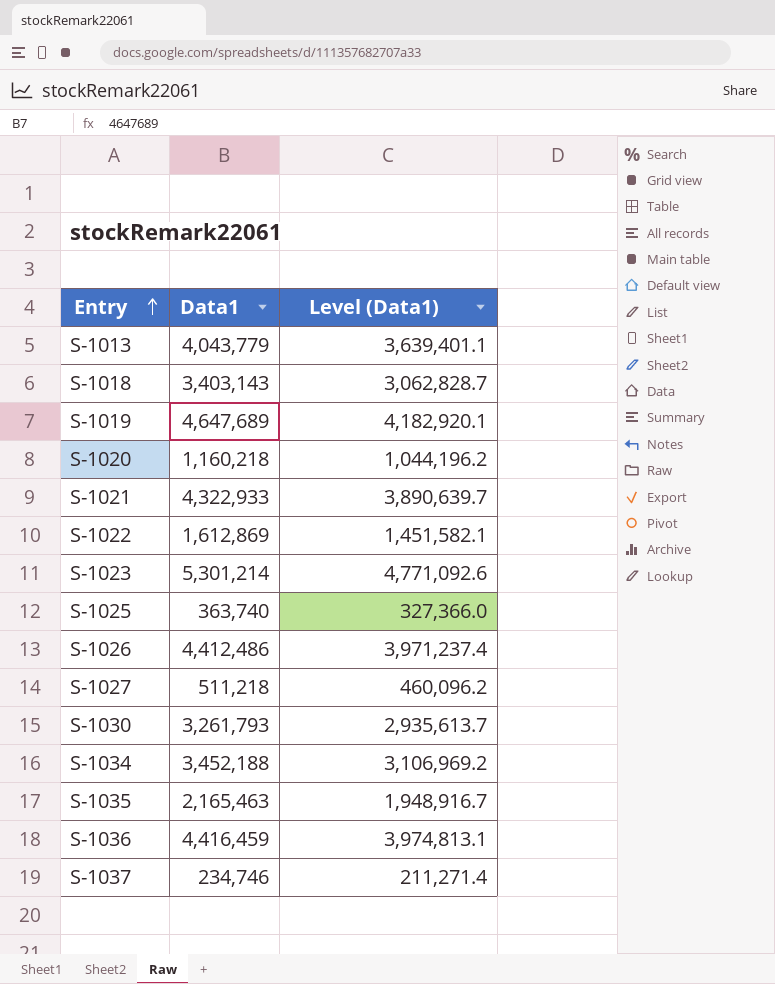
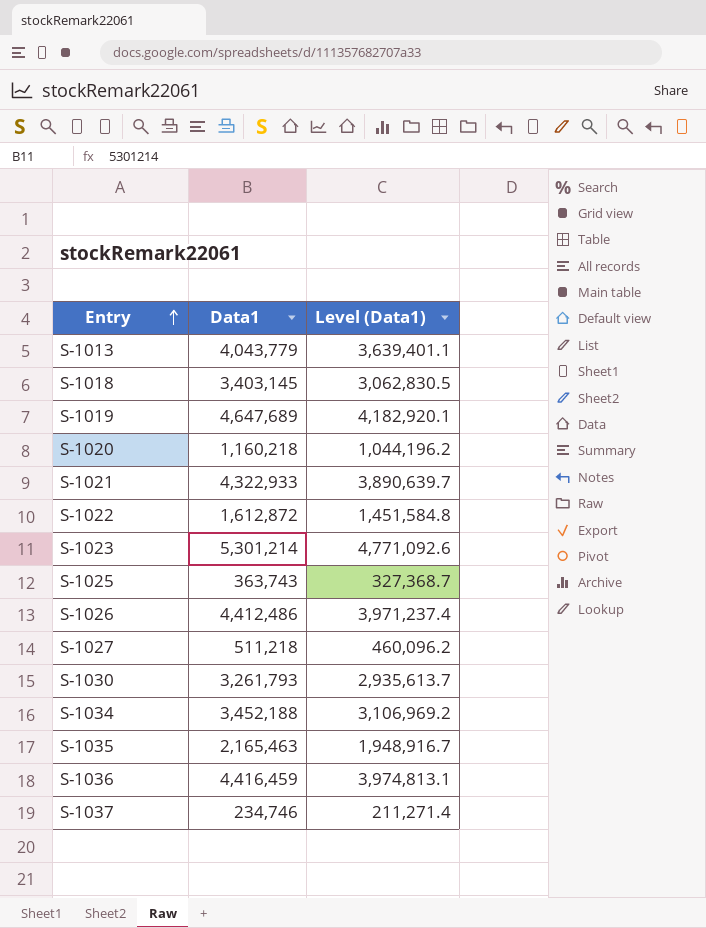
S-1018 | Data1: 3,403,143 -> 3,403,145
S-1018 | Level (Data1): 3,062,828.7 -> 3,062,830.5
S-1022 | Data1: 1,612,869 -> 1,612,872
S-1022 | Level (Data1): 1,451,582.1 -> 1,451,584.8
S-1025 | Data1: 363,740 -> 363,743
S-1025 | Level (Data1): 327,366.0 -> 327,368.7

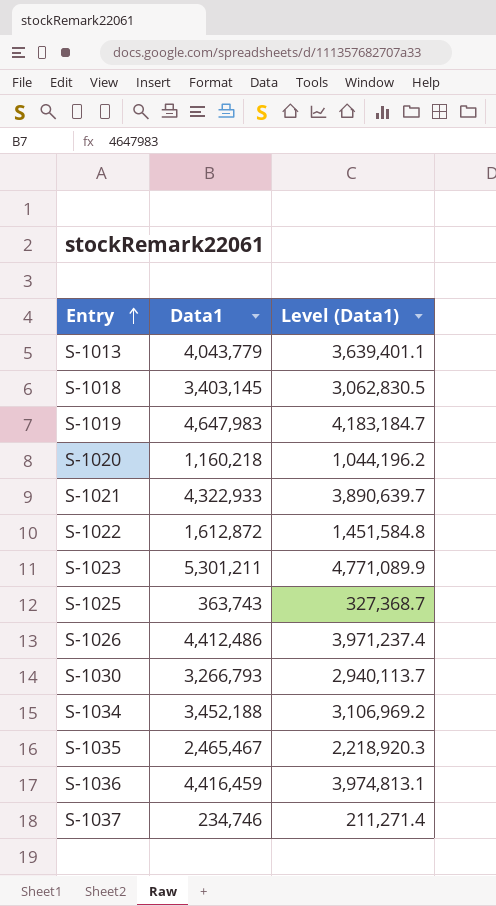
row S-1027: 511,218 | 460,096.2 -> none
S-1019 | Data1: 4,647,689 -> 4,647,983
S-1019 | Level (Data1): 4,182,920.1 -> 4,183,184.7
S-1023 | Data1: 5,301,214 -> 5,301,211
S-1023 | Level (Data1): 4,771,092.6 -> 4,771,089.9
S-1030 | Data1: 3,261,793 -> 3,266,793
S-1030 | Level (Data1): 2,935,613.7 -> 2,940,113.7
S-1035 | Data1: 2,165,463 -> 2,465,467
S-1035 | Level (Data1): 1,948,916.7 -> 2,218,920.3

